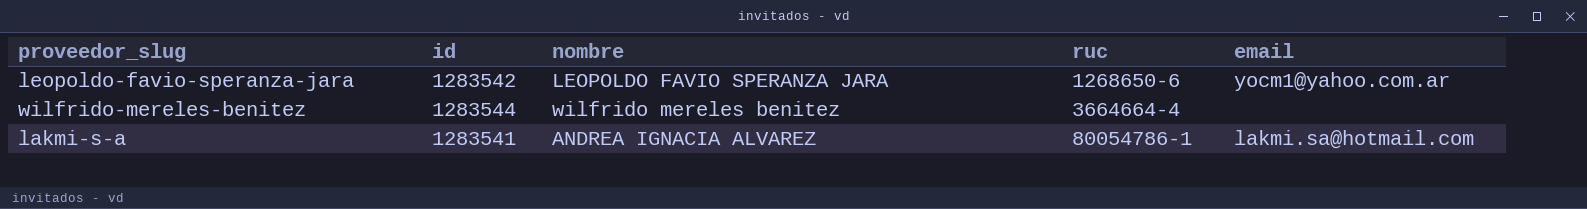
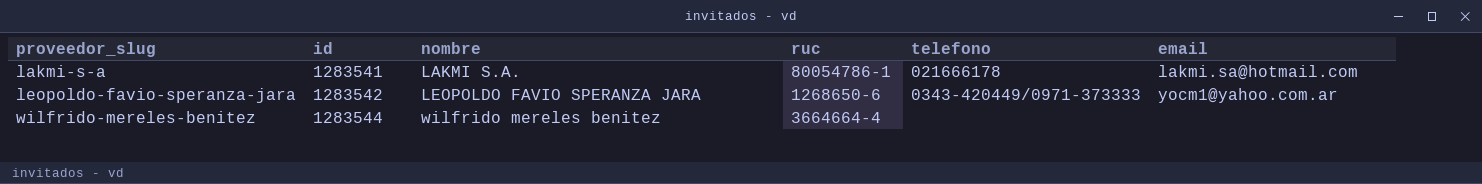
row order: ruc ascending -> proveedor_slug ascending
column telefono | position: none -> 5
lakmi-s-a | nombre: ANDREA IGNACIA ALVAREZ -> LAKMI S.A.

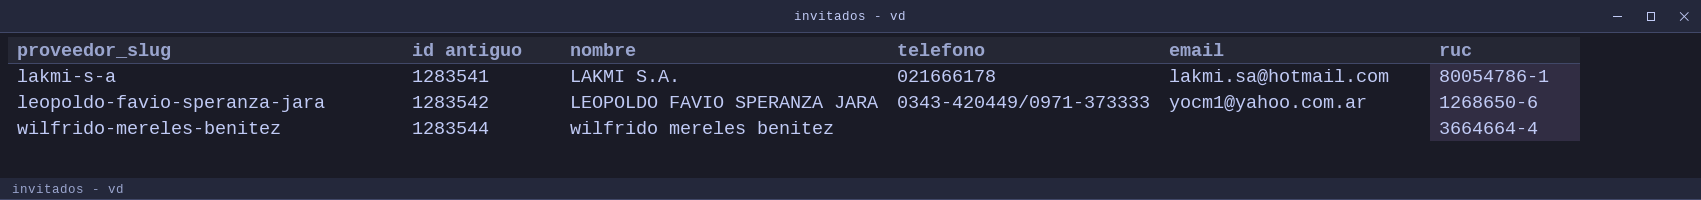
column name: id -> id antiguo
column ruc | position: 4 -> 6

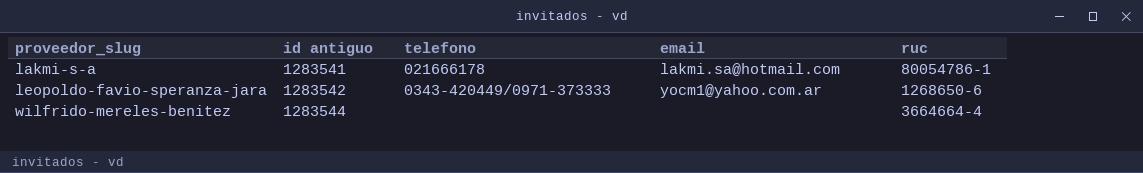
column nombre | position: 3 -> none

